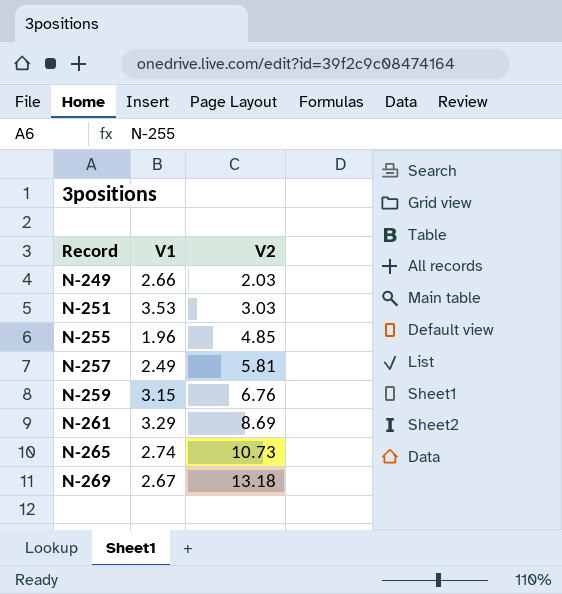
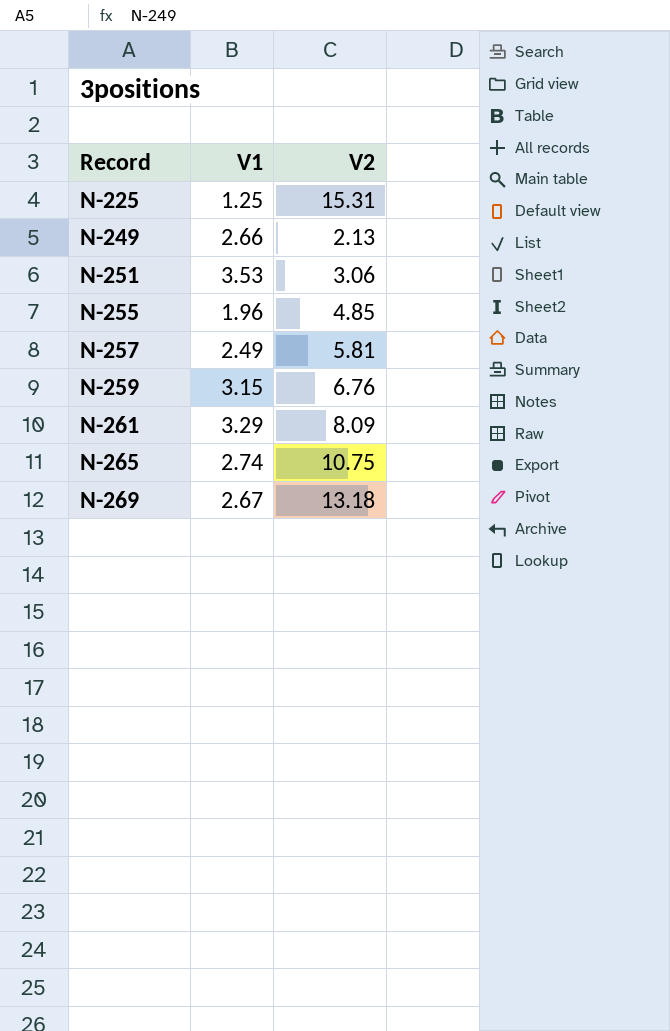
row N-225: none -> 1.25 | 15.31
N-249 | V2: 2.03 -> 2.13
N-251 | V2: 3.03 -> 3.06
N-261 | V2: 8.69 -> 8.09
N-265 | V2: 10.73 -> 10.75

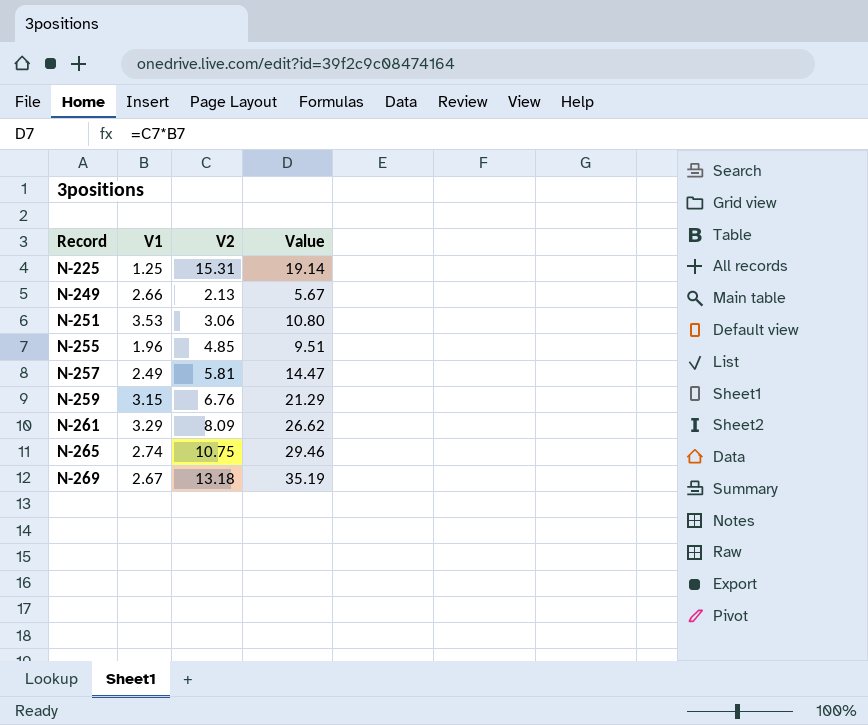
column Value | formula: none -> [V1] * [V2]

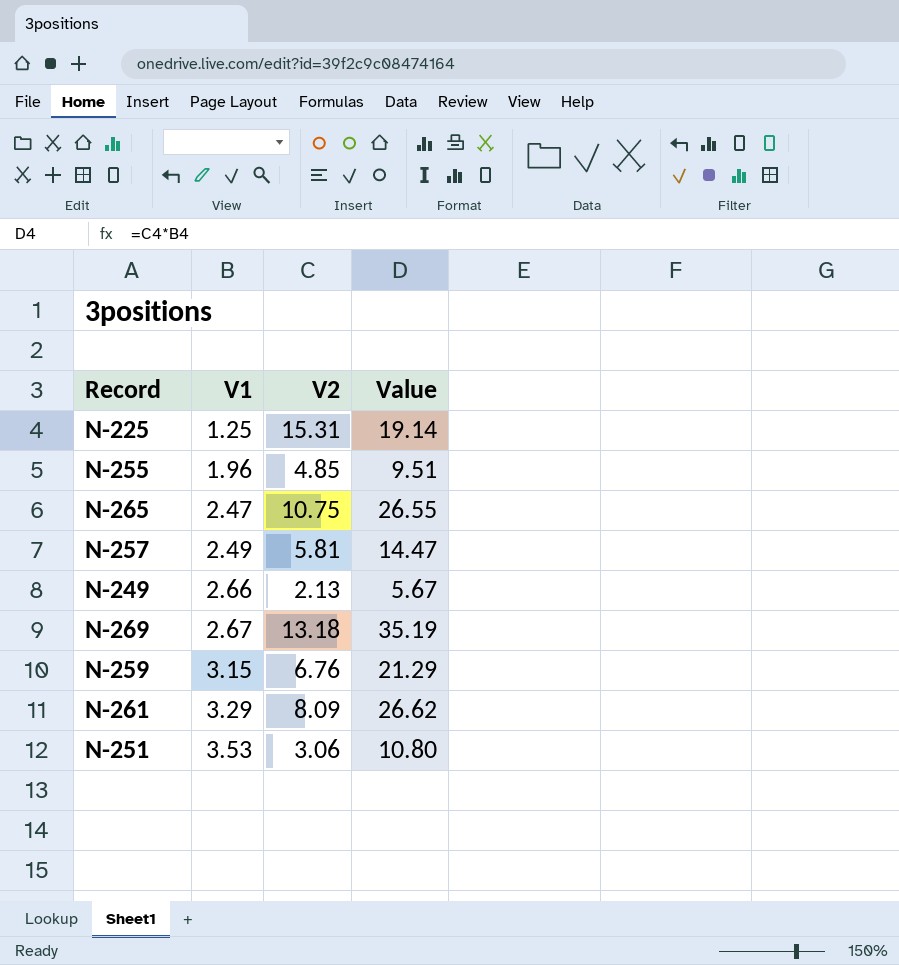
row order: Record ascending -> V1 ascending
N-265 | V1: 2.74 -> 2.47
N-265 | Value: 29.46 -> 26.55

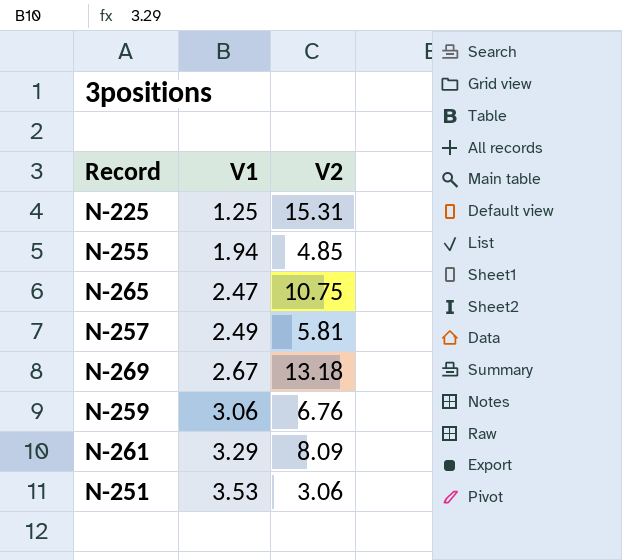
column Value | formula: [V1] * [V2] -> none
row N-249: 2.66 | 2.13 | 5.67 -> none
N-255 | V1: 1.96 -> 1.94
N-259 | V1: 3.15 -> 3.06

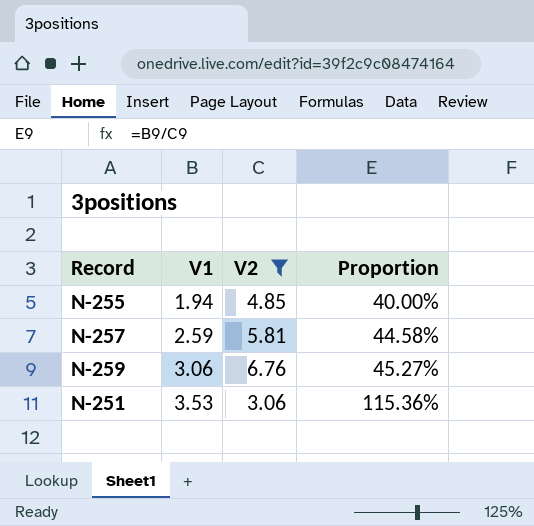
filter: none -> V2 <= 6.76
column Proportion | formula: none -> [V1] / [V2]
N-257 | V1: 2.49 -> 2.59

